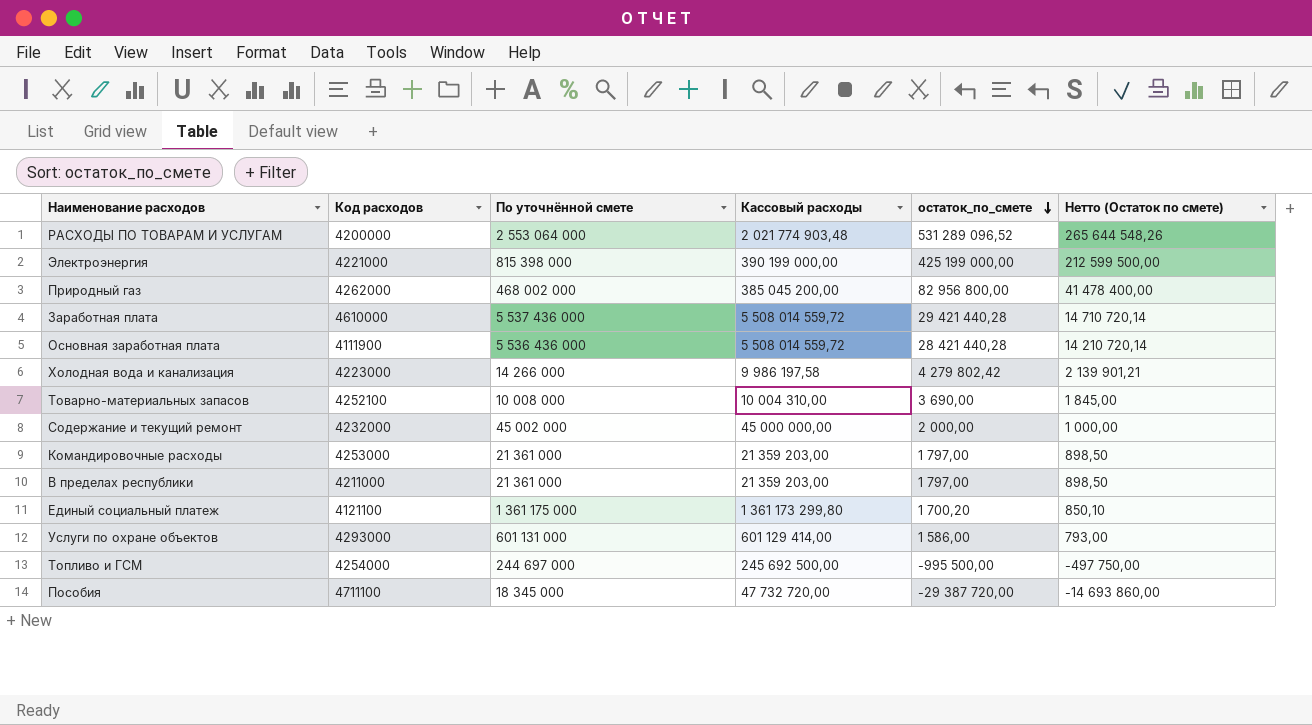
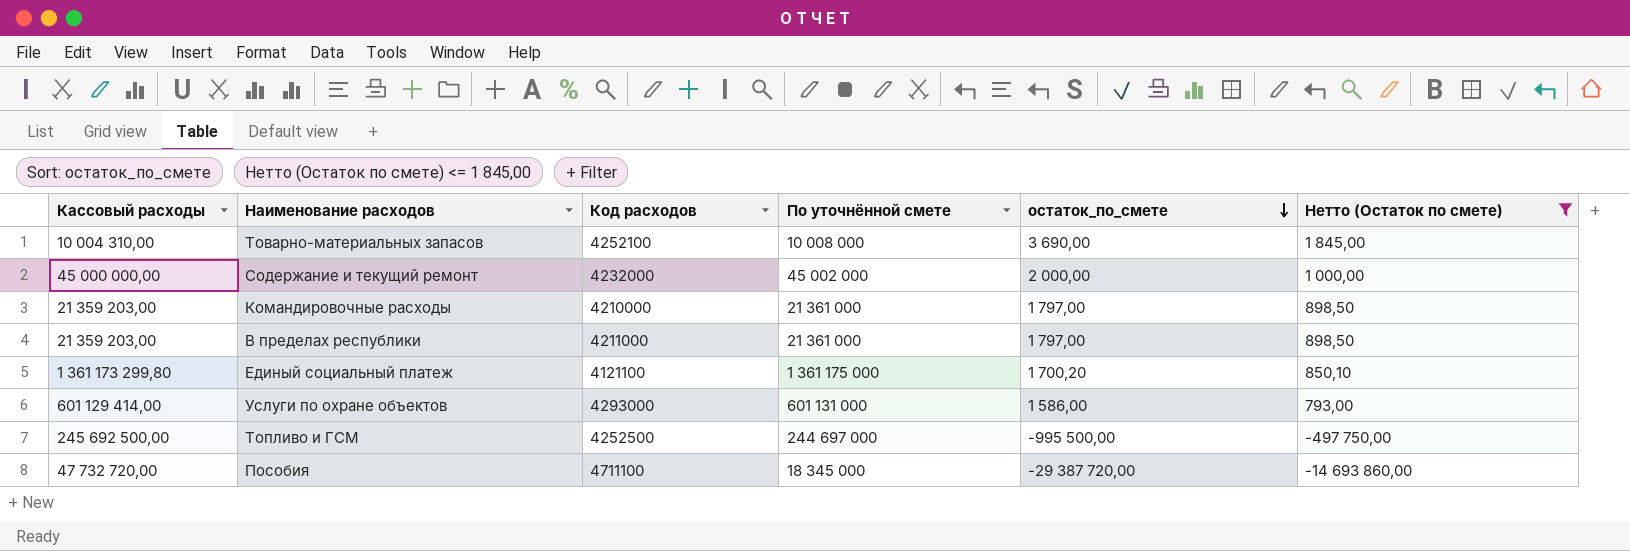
filter: none -> Нетто (Остаток по смете) <= 1 845,00
column Кассовый расходы | position: 4 -> 1
Командировочные расходы | Код расходов: 4253000 -> 4210000
Топливо и ГСМ | Код расходов: 4254000 -> 4252500

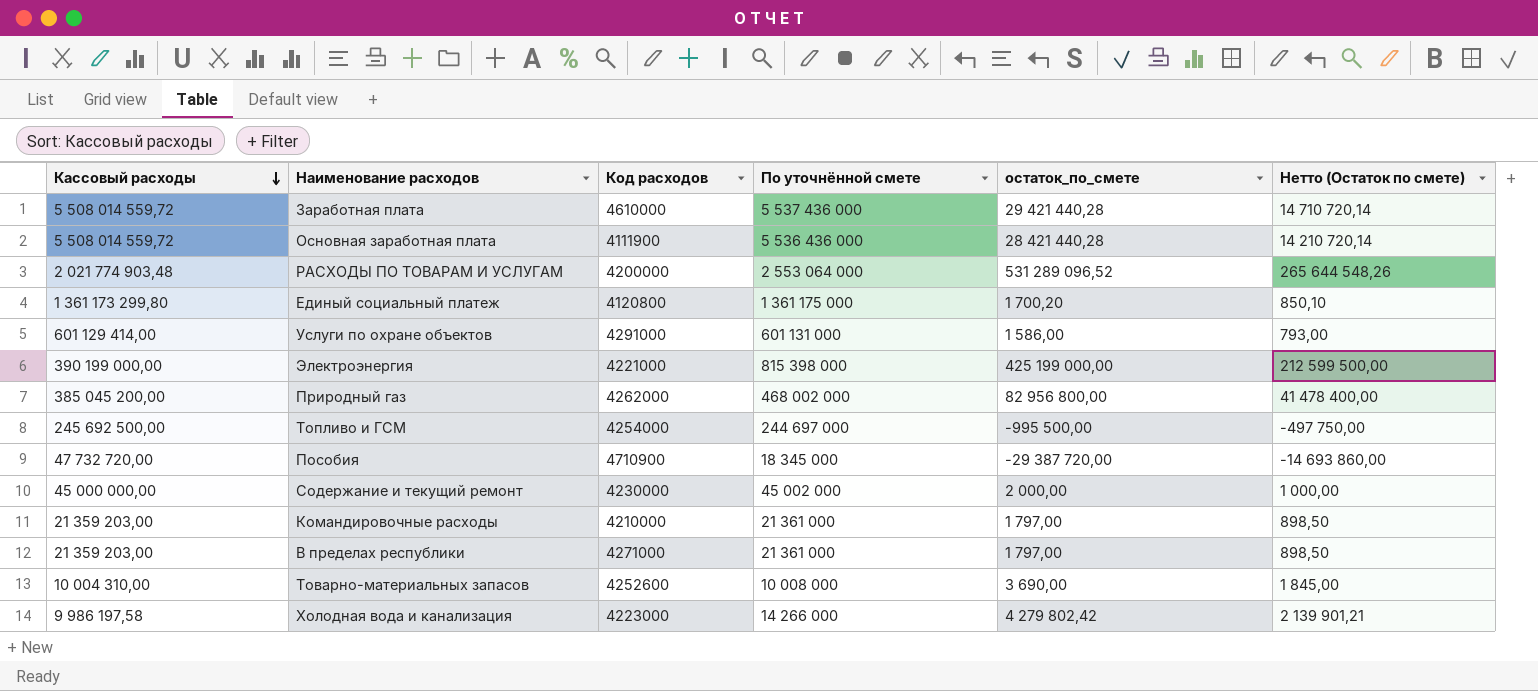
filter: Нетто (Остаток по смете) <= 1 845,00 -> none
row order: остаток_по_смете descending -> Кассовый расходы descending
Единый социальный платеж | Код расходов: 4121100 -> 4120800
Услуги по охране объектов | Код расходов: 4293000 -> 4291000
Топливо и ГСМ | Код расходов: 4252500 -> 4254000
Пособия | Код расходов: 4711100 -> 4710900
Содержание и текущий ремонт | Код расходов: 4232000 -> 4230000
В пределах республики | Код расходов: 4211000 -> 4271000
Товарно-материальных запасов | Код расходов: 4252100 -> 4252600

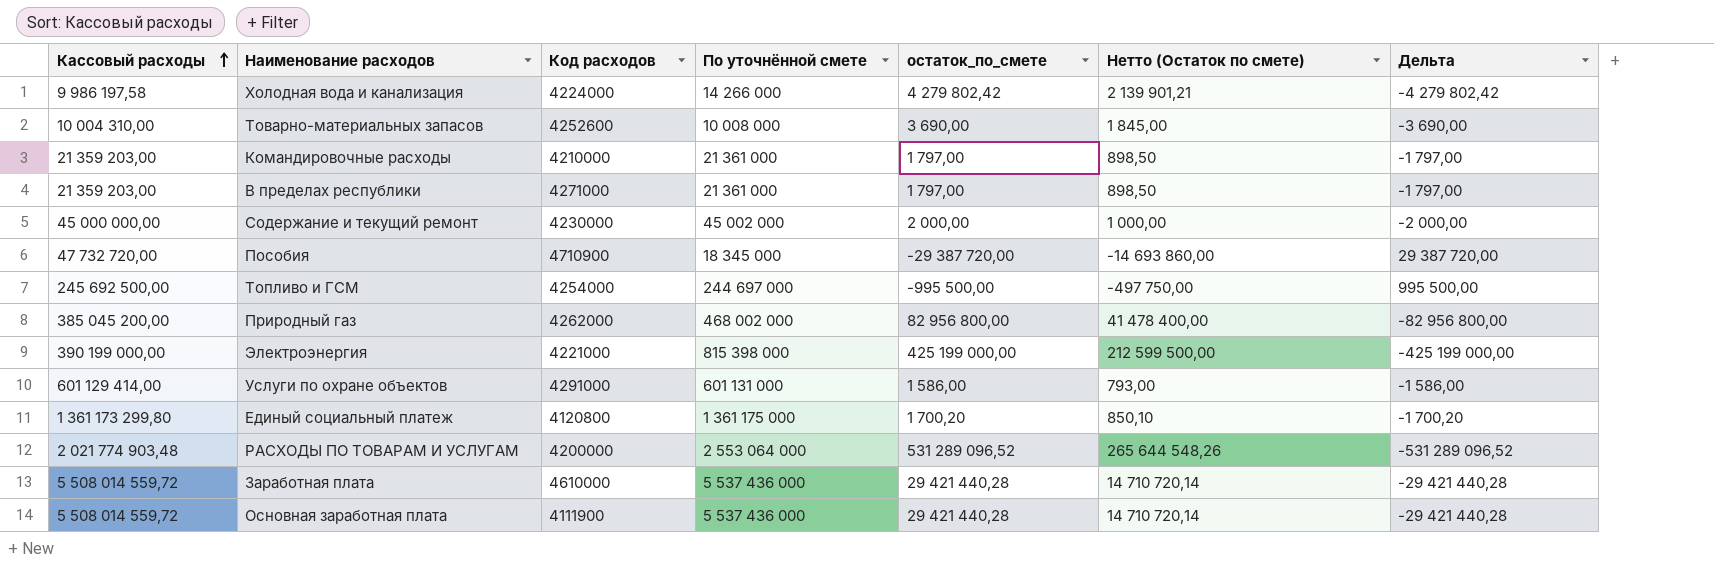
row order: Кассовый расходы descending -> Кассовый расходы ascending
column Дельта | formula: none -> [Кассовый расходы] - [По уточнённой смете]
Холодная вода и канализация | Код расходов: 4223000 -> 4224000
Основная заработная плата | По уточнённой смете: 5 536 436 000 -> 5 537 436 000
Основная заработная плата | остаток_по_смете: 28 421 440,28 -> 29 421 440,28
Основная заработная плата | Нетто (Остаток по смете): 14 210 720,14 -> 14 710 720,14

